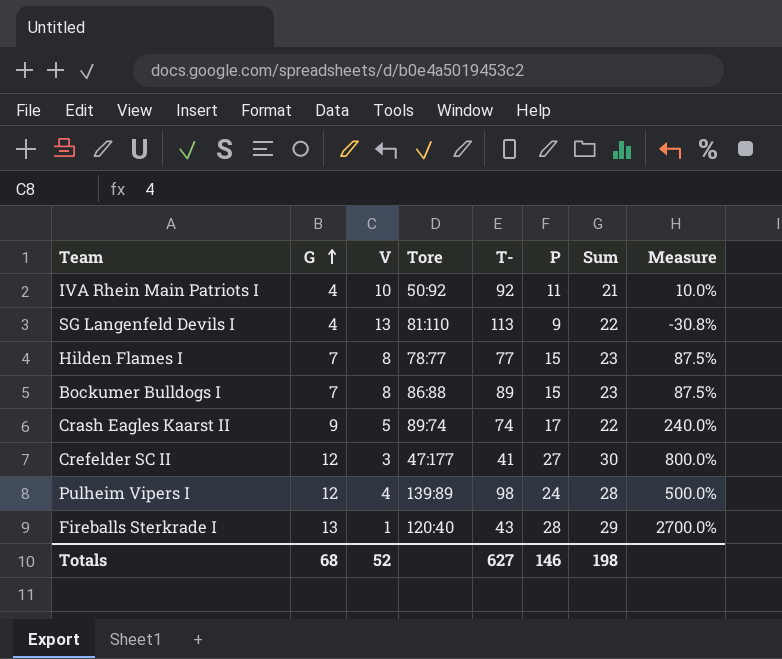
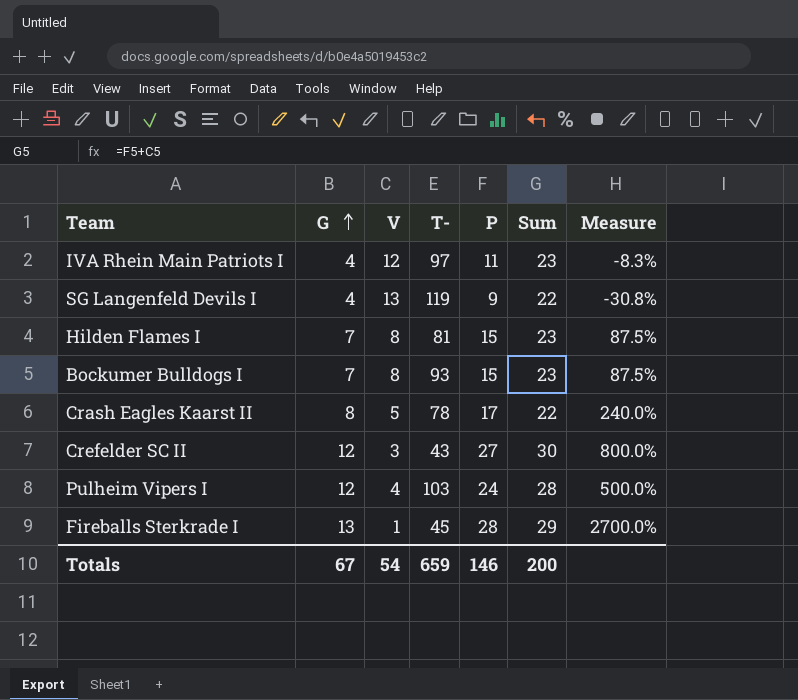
column Tore | position: 4 -> none
IVA Rhein Main Patriots I | V: 10 -> 12
IVA Rhein Main Patriots I | T-: 92 -> 97
IVA Rhein Main Patriots I | Sum: 21 -> 23
IVA Rhein Main Patriots I | Measure: 10.0% -> -8.3%
SG Langenfeld Devils I | T-: 113 -> 119
Hilden Flames I | T-: 77 -> 81
Bockumer Bulldogs I | T-: 89 -> 93
Crash Eagles Kaarst II | G: 9 -> 8
Crash Eagles Kaarst II | T-: 74 -> 78
Crefelder SC II | T-: 41 -> 43
Pulheim Vipers I | T-: 98 -> 103
Fireballs Sterkrade I | T-: 43 -> 45
Totals | G: 68 -> 67
Totals | V: 52 -> 54
Totals | T-: 627 -> 659
Totals | Sum: 198 -> 200

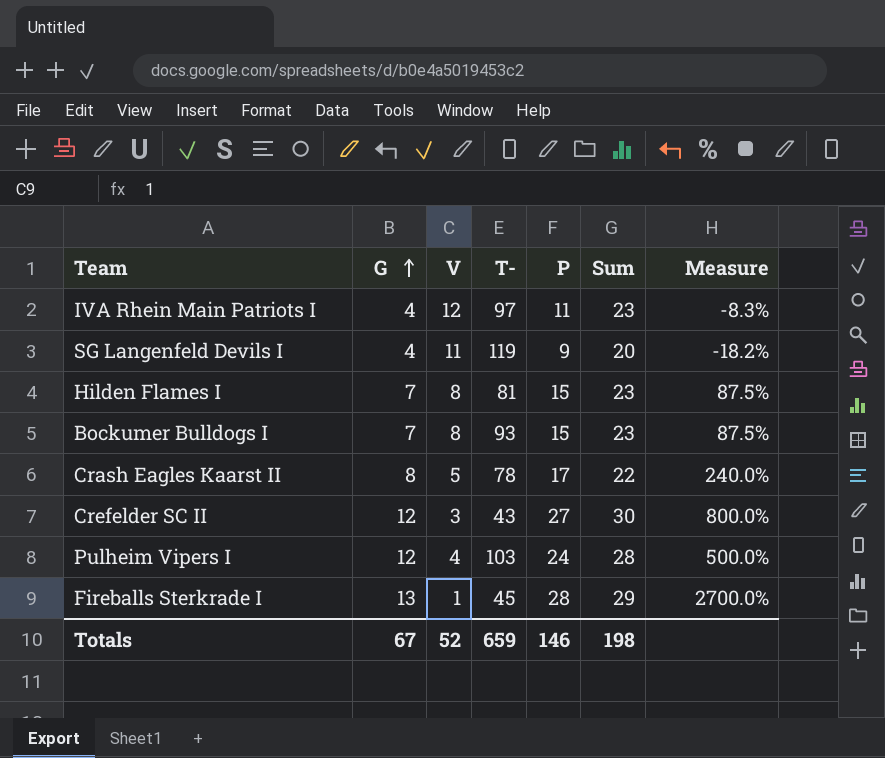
SG Langenfeld Devils I | V: 13 -> 11
SG Langenfeld Devils I | Sum: 22 -> 20
SG Langenfeld Devils I | Measure: -30.8% -> -18.2%
Totals | V: 54 -> 52
Totals | Sum: 200 -> 198

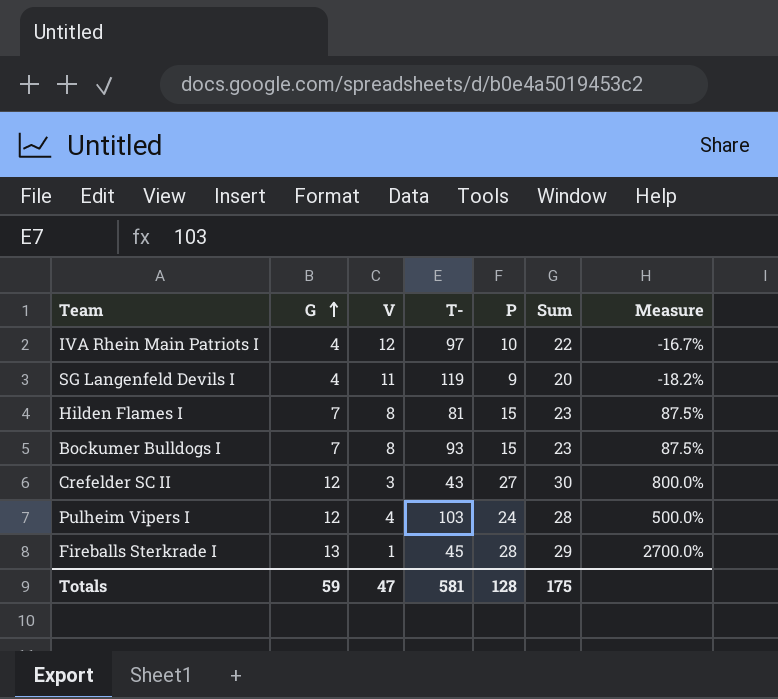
row Crash Eagles Kaarst II: 8 | 5 | 78 | 17 | 22 | 240.0% -> none
IVA Rhein Main Patriots I | P: 11 -> 10
IVA Rhein Main Patriots I | Sum: 23 -> 22
IVA Rhein Main Patriots I | Measure: -8.3% -> -16.7%
Totals | G: 67 -> 59
Totals | V: 52 -> 47
Totals | T-: 659 -> 581
Totals | P: 146 -> 128
Totals | Sum: 198 -> 175

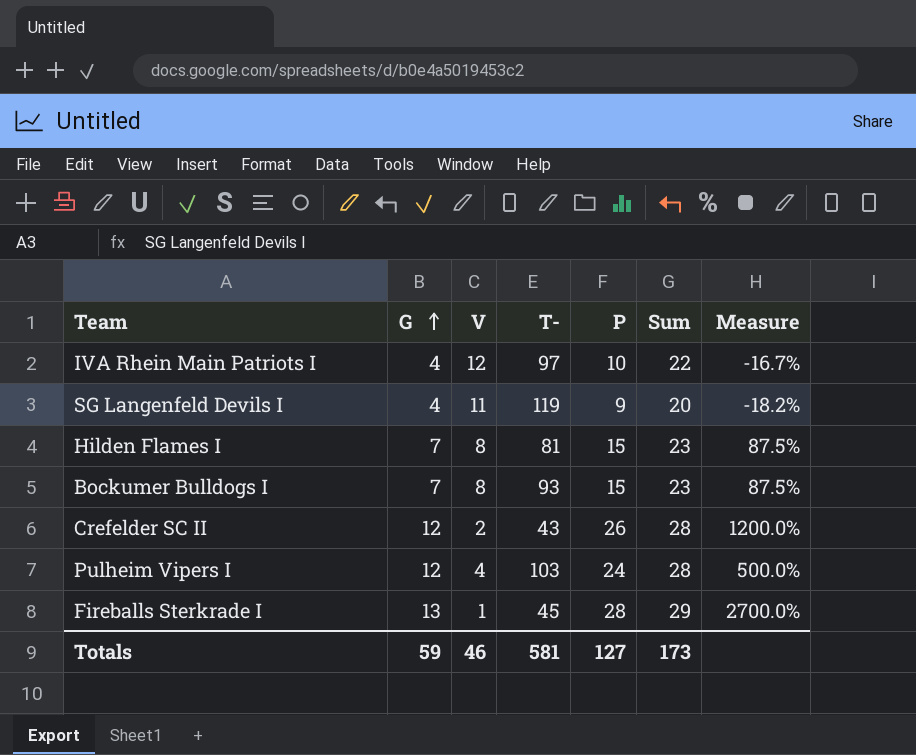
Crefelder SC II | V: 3 -> 2
Crefelder SC II | P: 27 -> 26
Crefelder SC II | Sum: 30 -> 28
Crefelder SC II | Measure: 800.0% -> 1200.0%
Totals | V: 47 -> 46
Totals | P: 128 -> 127
Totals | Sum: 175 -> 173

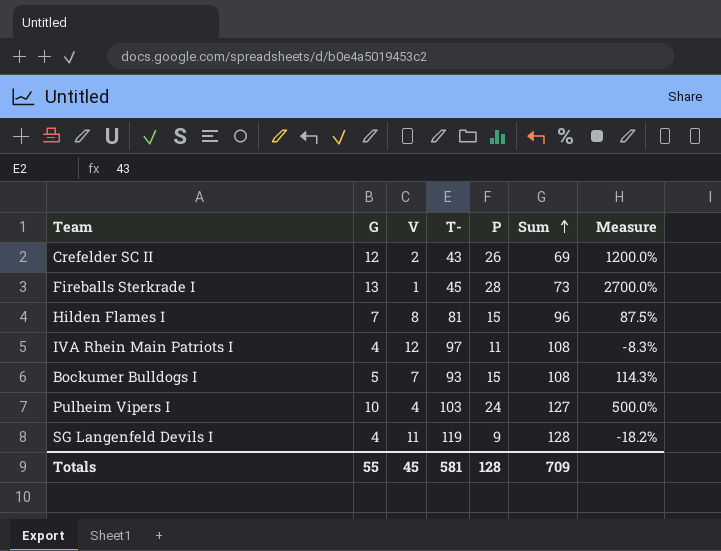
row order: G ascending -> Sum ascending
column Sum | formula: [V] + [P] -> [T-] + [P]
IVA Rhein Main Patriots I | P: 10 -> 11
IVA Rhein Main Patriots I | Measure: -16.7% -> -8.3%
Bockumer Bulldogs I | G: 7 -> 5
Bockumer Bulldogs I | V: 8 -> 7
Bockumer Bulldogs I | Measure: 87.5% -> 114.3%
Pulheim Vipers I | G: 12 -> 10
Totals | G: 59 -> 55
Totals | V: 46 -> 45
Totals | P: 127 -> 128
Totals | Sum: 173 -> 709

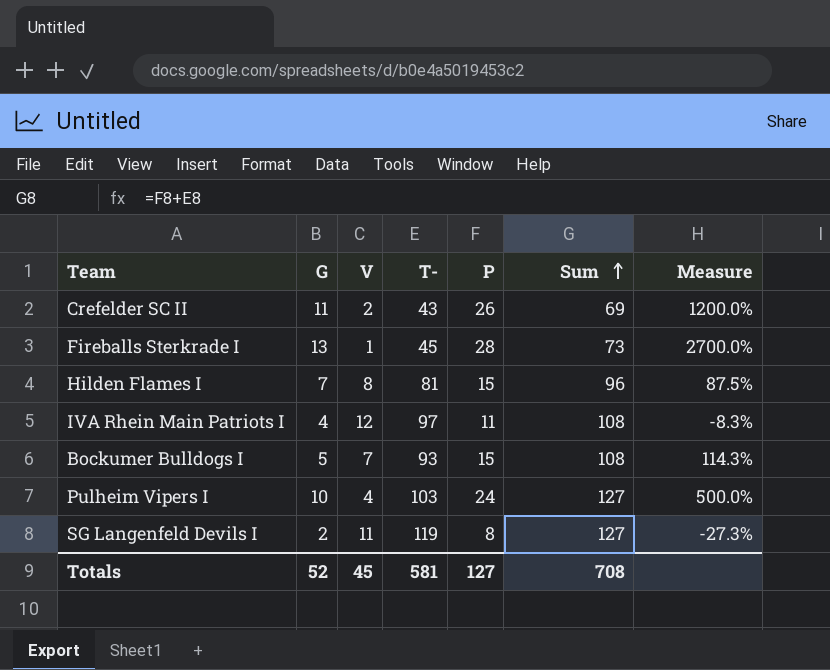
Crefelder SC II | G: 12 -> 11
SG Langenfeld Devils I | G: 4 -> 2
SG Langenfeld Devils I | P: 9 -> 8
SG Langenfeld Devils I | Sum: 128 -> 127
SG Langenfeld Devils I | Measure: -18.2% -> -27.3%
Totals | G: 55 -> 52
Totals | P: 128 -> 127
Totals | Sum: 709 -> 708

